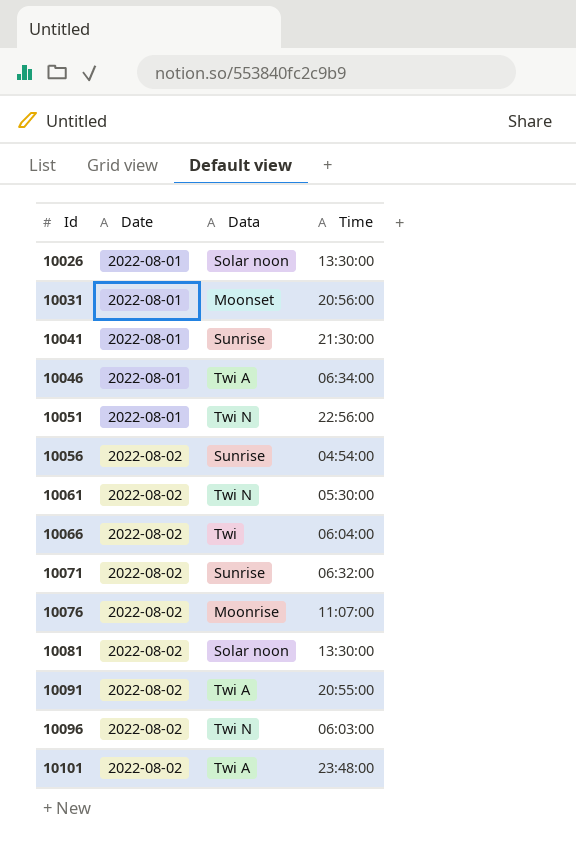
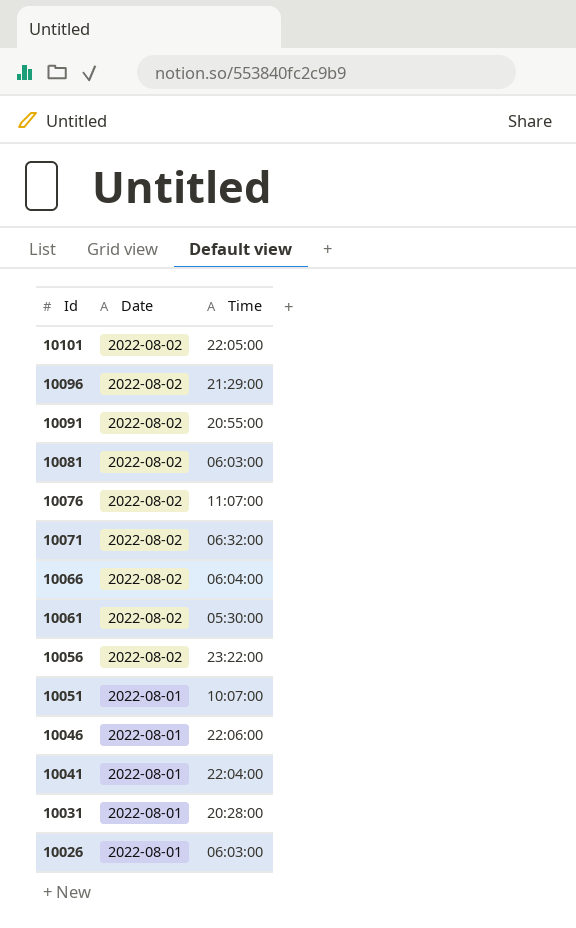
row order: Id ascending -> Id descending
column Data | position: 3 -> none
10101 | Time: 23:48:00 -> 22:05:00
10096 | Time: 06:03:00 -> 21:29:00
10081 | Time: 13:30:00 -> 06:03:00
10056 | Time: 04:54:00 -> 23:22:00
10051 | Time: 22:56:00 -> 10:07:00
10046 | Time: 06:34:00 -> 22:06:00
10041 | Time: 21:30:00 -> 22:04:00
10031 | Time: 20:56:00 -> 20:28:00
10026 | Time: 13:30:00 -> 06:03:00

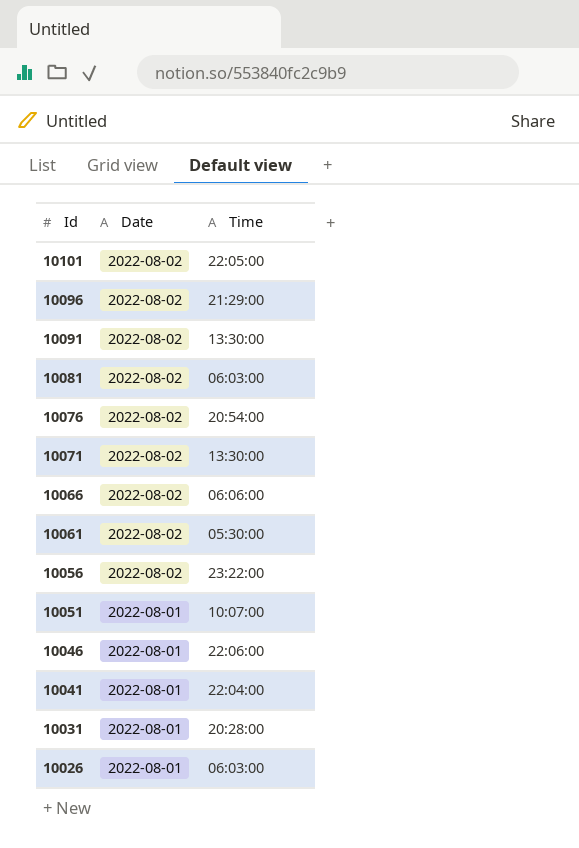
10091 | Time: 20:55:00 -> 13:30:00
10076 | Time: 11:07:00 -> 20:54:00
10071 | Time: 06:32:00 -> 13:30:00
10066 | Time: 06:04:00 -> 06:06:00

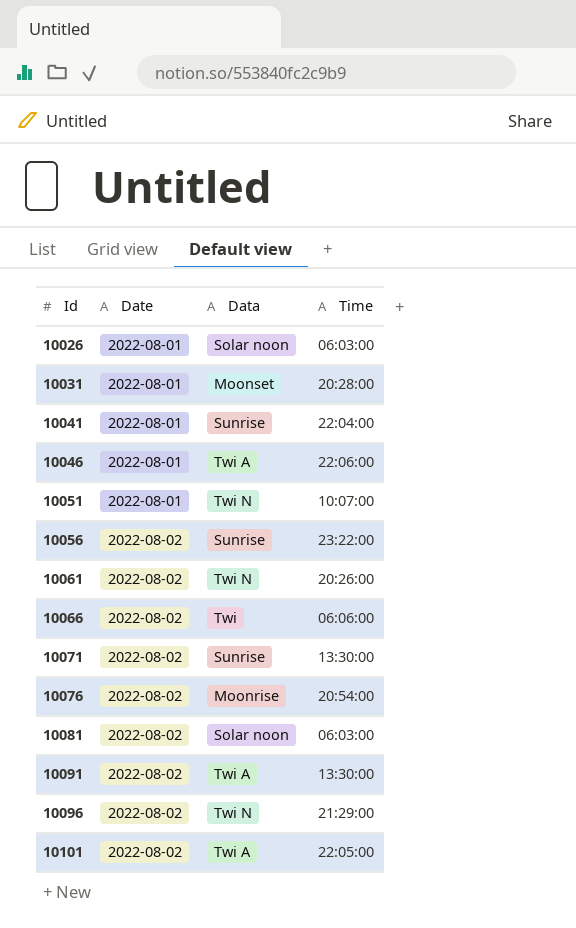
row order: Id descending -> Id ascending
column Data | position: none -> 3
10061 | Time: 05:30:00 -> 20:26:00

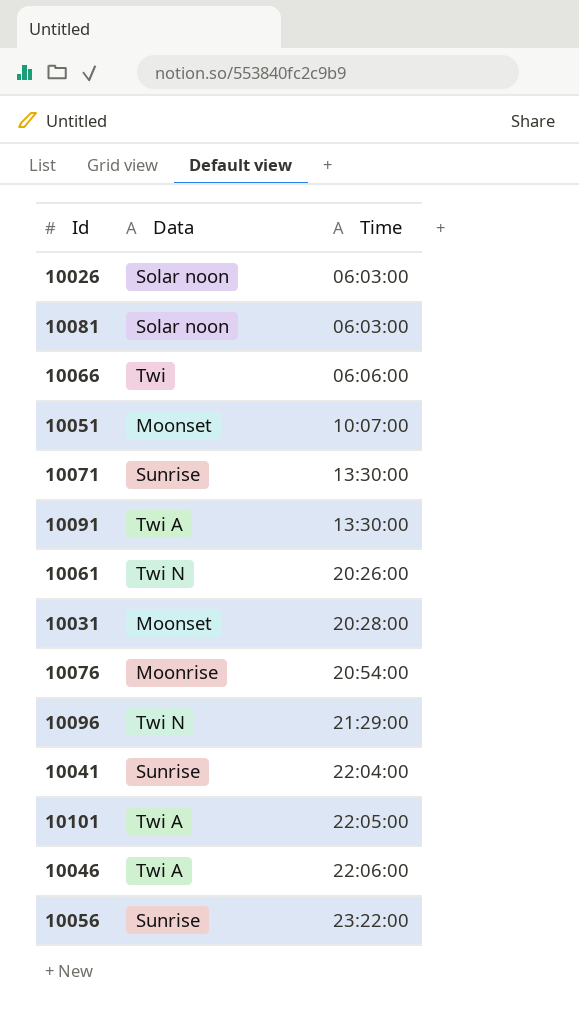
row order: Id ascending -> Time ascending
column Date | position: 2 -> none
10051 | Data: Twi N -> Moonset

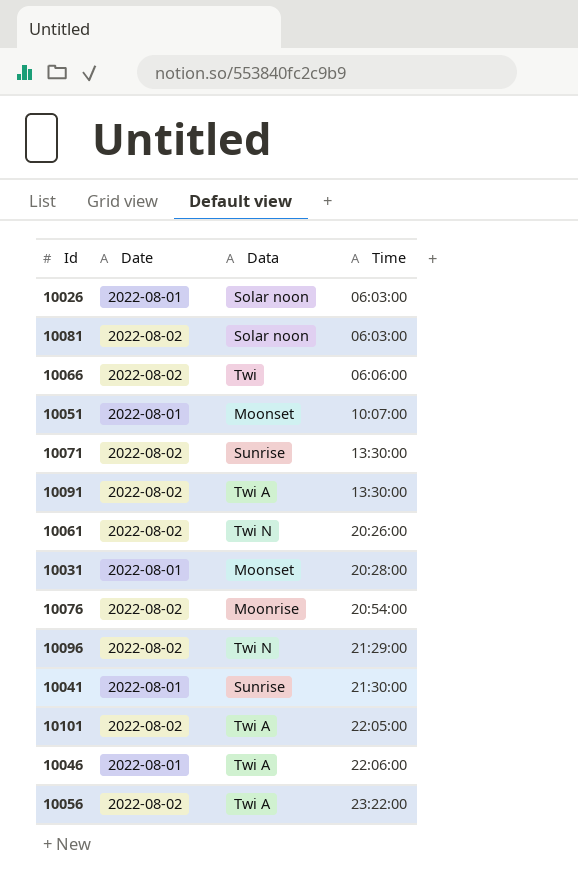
column Date | position: none -> 2
10041 | Time: 22:04:00 -> 21:30:00
10056 | Data: Sunrise -> Twi A

